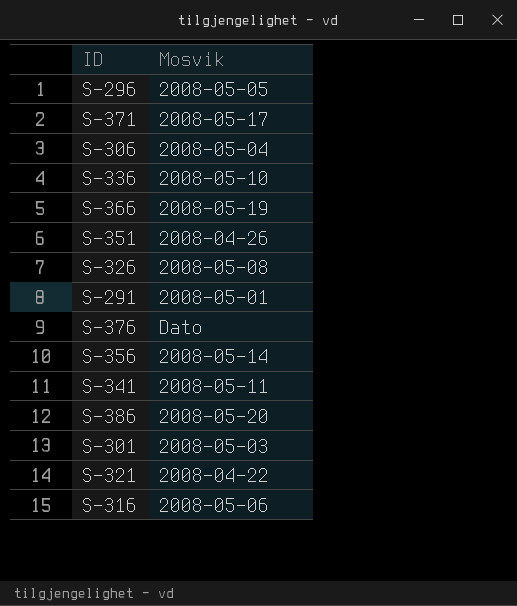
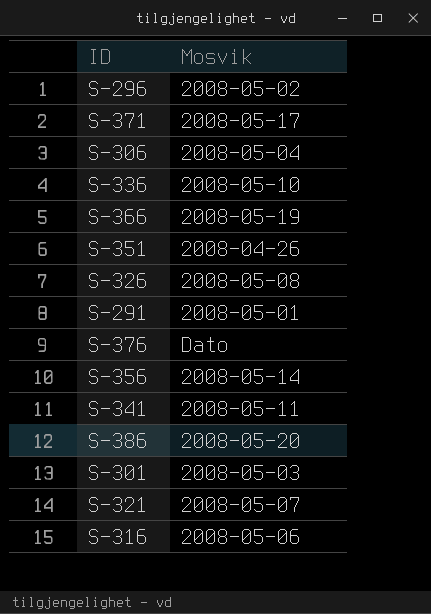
S-296 | Mosvik: 2008-05-05 -> 2008-05-02
S-321 | Mosvik: 2008-04-22 -> 2008-05-07

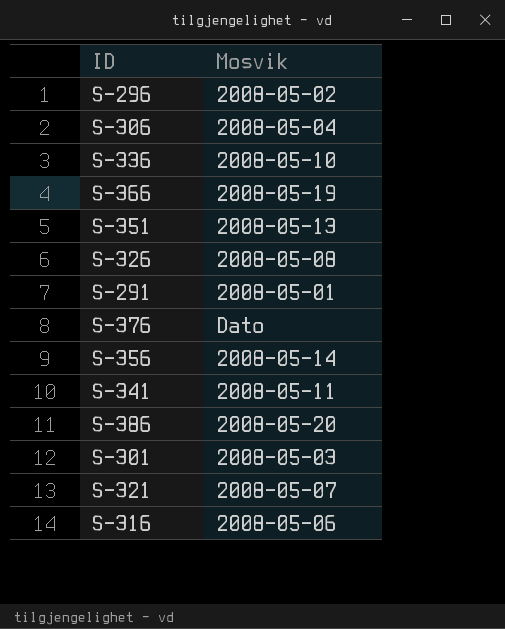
row S-371: 2008-05-17 -> none
S-351 | Mosvik: 2008-04-26 -> 2008-05-13

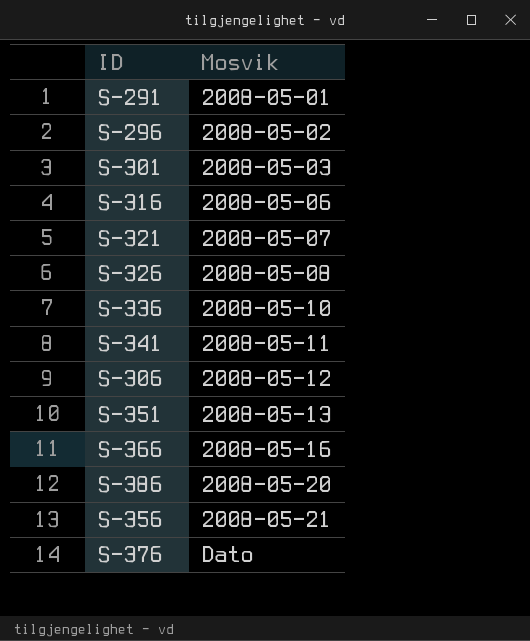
row order: none -> Mosvik ascending
S-306 | Mosvik: 2008-05-04 -> 2008-05-12
S-366 | Mosvik: 2008-05-19 -> 2008-05-16
S-356 | Mosvik: 2008-05-14 -> 2008-05-21

